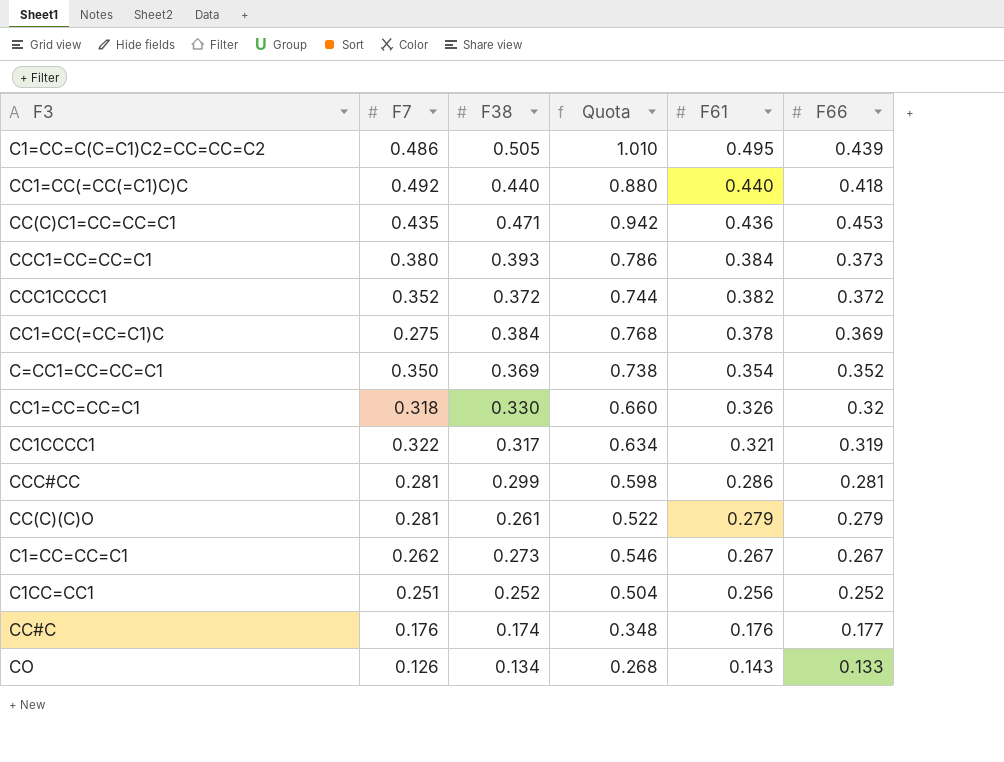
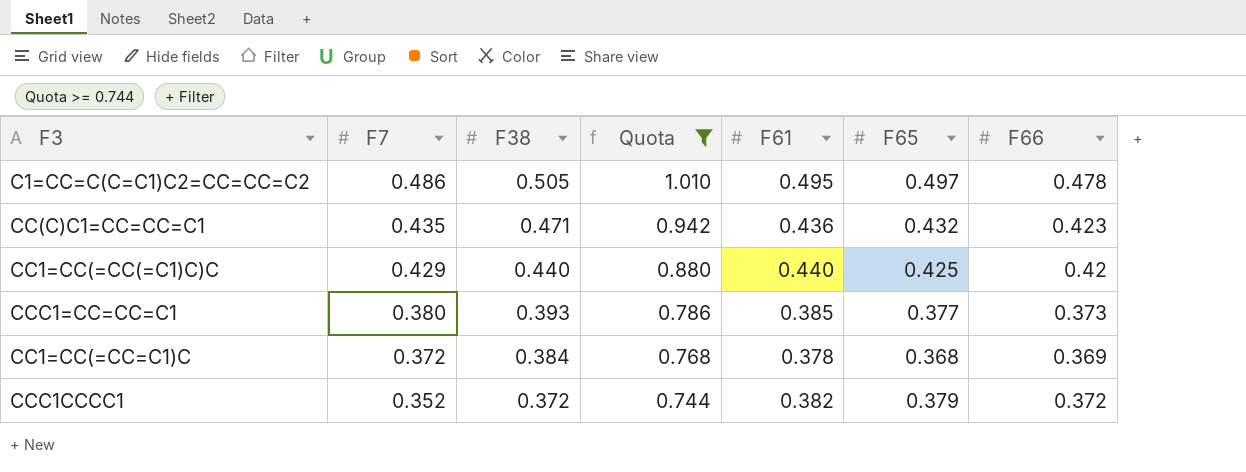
filter: none -> Quota >= 0.744
row order: F61 descending -> F7 descending
column F65 | position: none -> 6
C1=CC=C(C=C1)C2=CC=CC=C2 | F66: 0.439 -> 0.478
CC(C)C1=CC=CC=C1 | F66: 0.453 -> 0.423
CC1=CC(=CC(=C1)C)C | F7: 0.492 -> 0.429
CC1=CC(=CC(=C1)C)C | F66: 0.418 -> 0.42
CCC1=CC=CC=C1 | F61: 0.384 -> 0.385
CC1=CC(=CC=C1)C | F7: 0.275 -> 0.372

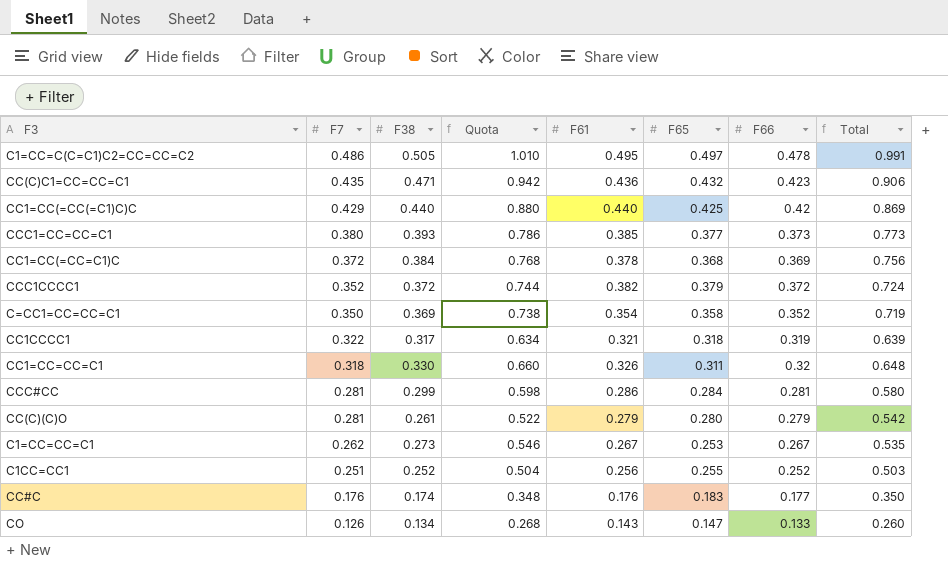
filter: Quota >= 0.744 -> none
column Total | formula: none -> [F7] + [F38]

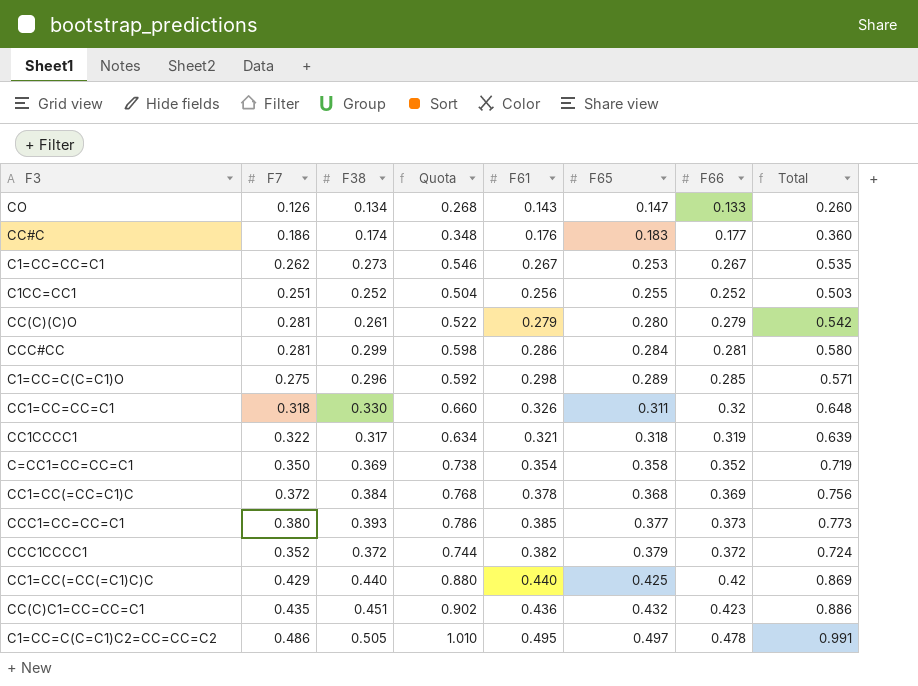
row order: F7 descending -> F65 ascending
CC#C | F7: 0.176 -> 0.186
CC#C | Total: 0.350 -> 0.360
row C1=CC=C(C=C1)O: none -> 0.275 | 0.296 | 0.592 | 0.298 | 0.289 | 0.285 | 0.571
CC(C)C1=CC=CC=C1 | F38: 0.471 -> 0.451
CC(C)C1=CC=CC=C1 | Quota: 0.942 -> 0.902
CC(C)C1=CC=CC=C1 | Total: 0.906 -> 0.886

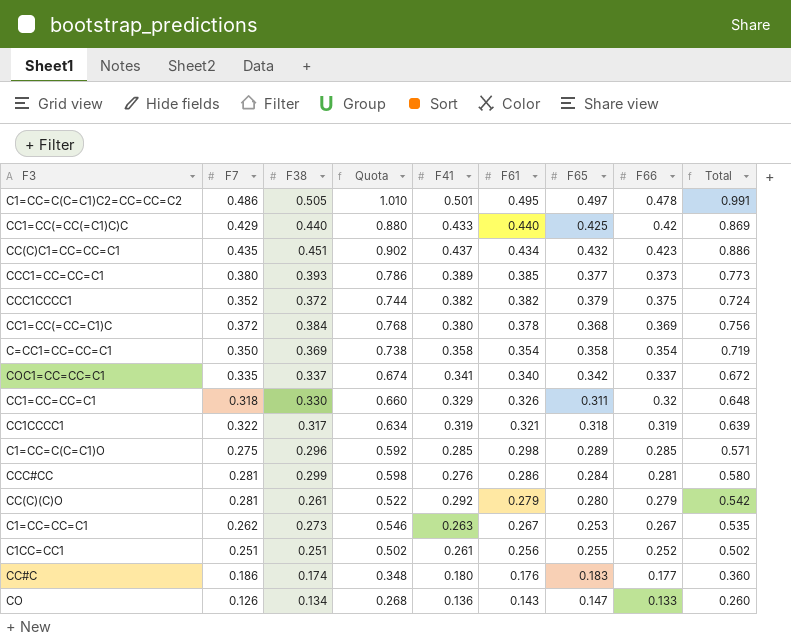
row order: F65 ascending -> F61 descending
column F41 | position: none -> 5
CC(C)C1=CC=CC=C1 | F61: 0.436 -> 0.434
CCC1CCCC1 | F66: 0.372 -> 0.375
C=CC1=CC=CC=C1 | F66: 0.352 -> 0.354
row COC1=CC=CC=C1: none -> 0.335 | 0.337 | 0.674 | 0.341 | 0.340 | 0.342 | 0.337 | 0.672
C1CC=CC1 | F38: 0.252 -> 0.251
C1CC=CC1 | Quota: 0.504 -> 0.502
C1CC=CC1 | Total: 0.503 -> 0.502

